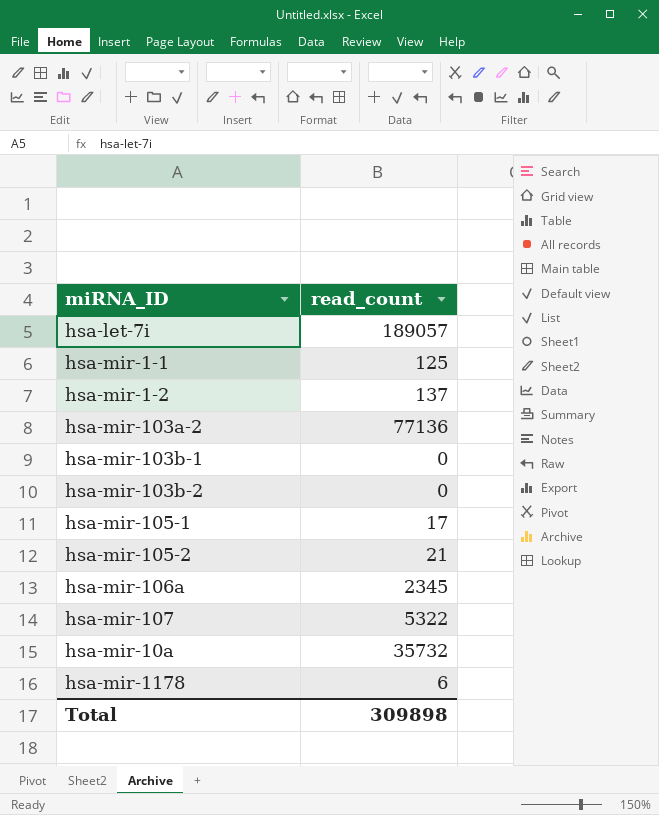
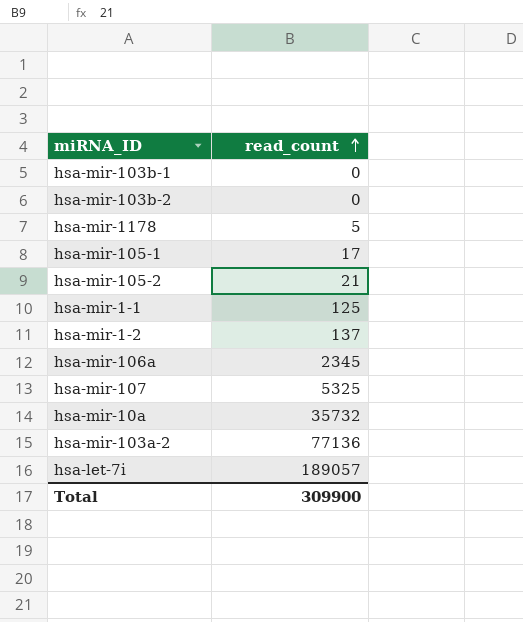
row order: none -> read_count ascending
hsa-mir-1178 | read_count: 6 -> 5
hsa-mir-107 | read_count: 5322 -> 5325
Total | read_count: 309898 -> 309900

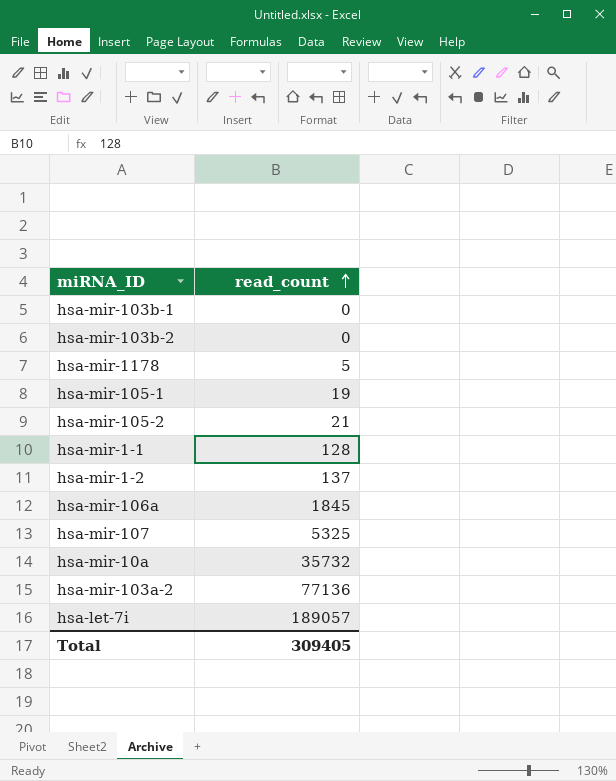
hsa-mir-105-1 | read_count: 17 -> 19
hsa-mir-1-1 | read_count: 125 -> 128
hsa-mir-106a | read_count: 2345 -> 1845
Total | read_count: 309900 -> 309405

